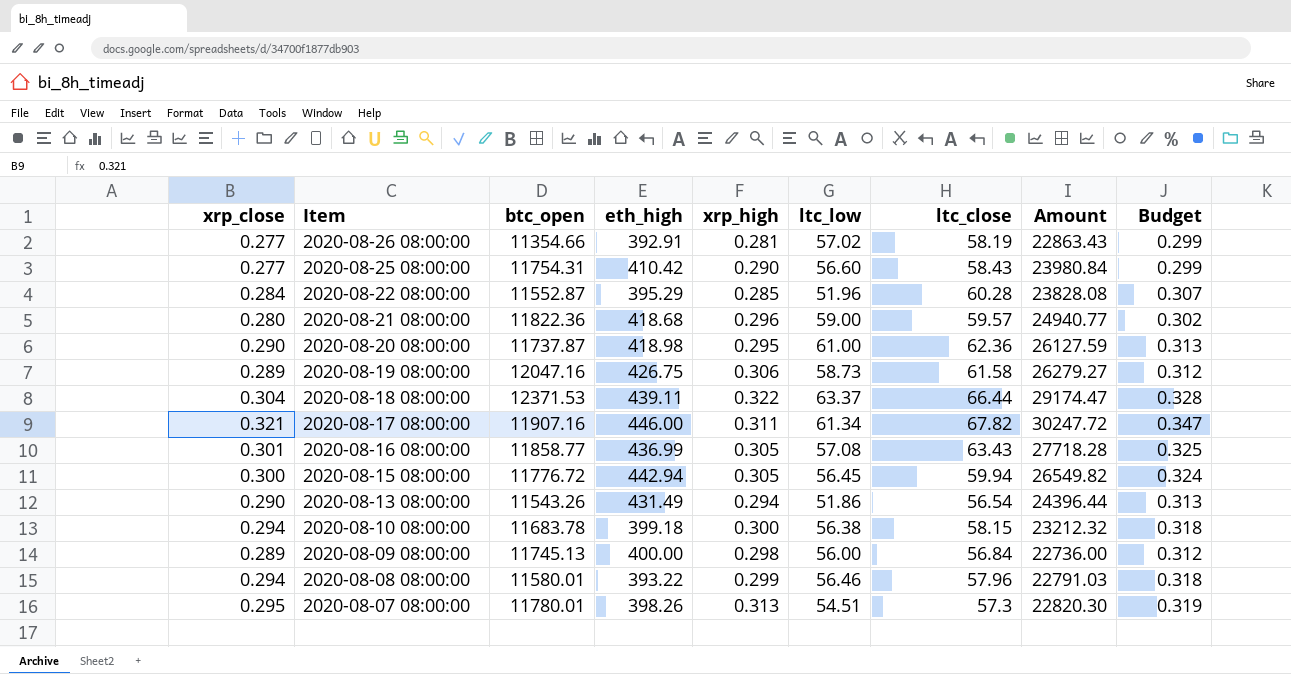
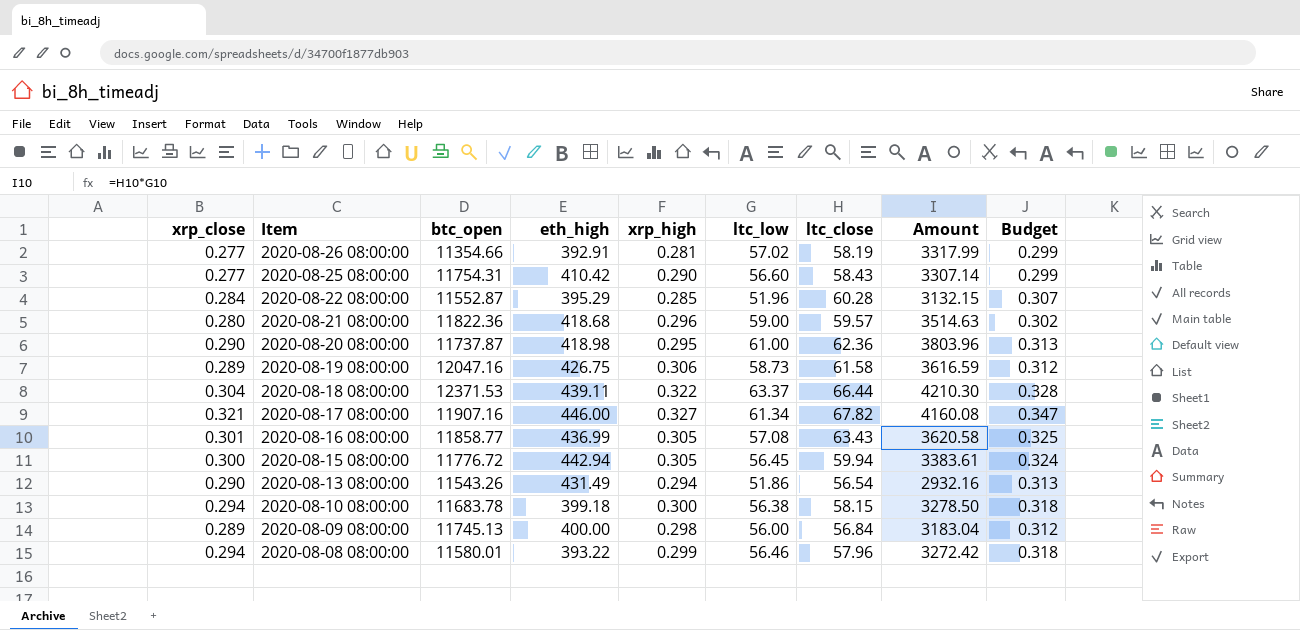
column Amount | formula: [eth_high] * [ltc_close] -> [ltc_low] * [ltc_close]
row 2020-08-07 08:00:00: 0.295 | 11780.01 | 398.26 | 0.313 | 54.51 | 57.3 | 22820.30 | 0.319 -> none
2020-08-17 08:00:00 | xrp_high: 0.311 -> 0.327

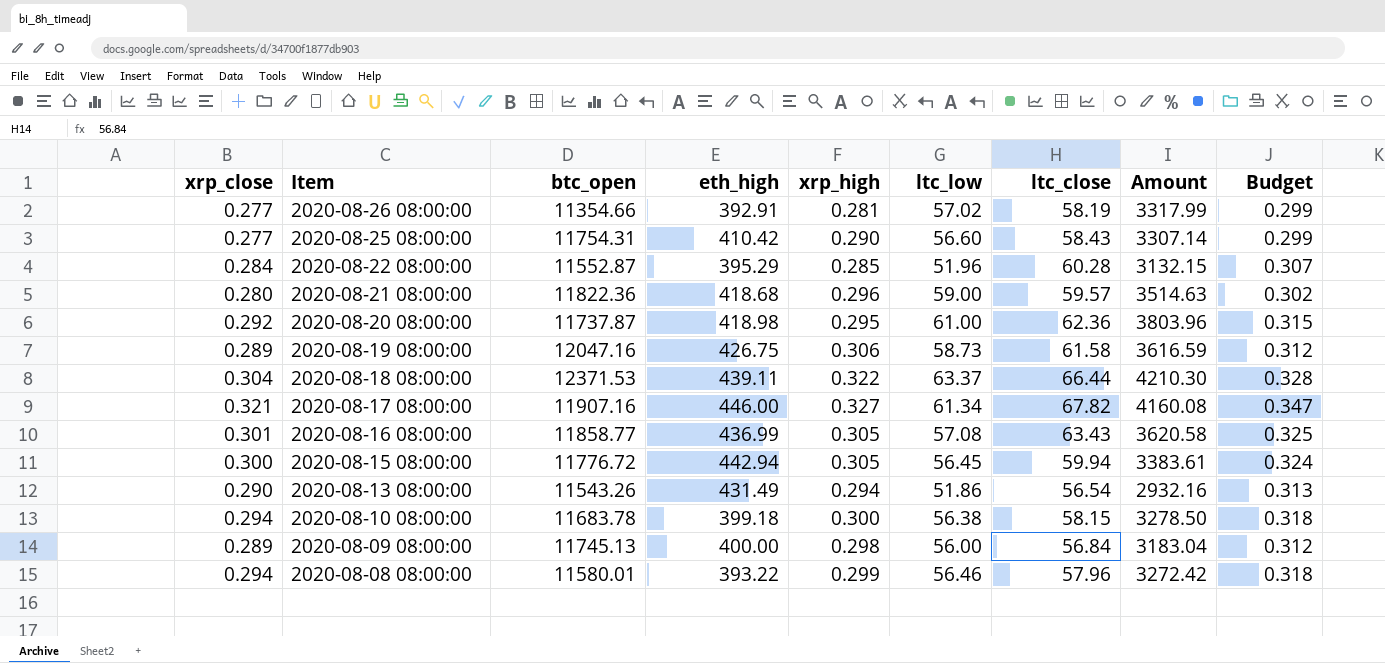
2020-08-20 08:00:00 | xrp_close: 0.290 -> 0.292
2020-08-20 08:00:00 | Budget: 0.313 -> 0.315

